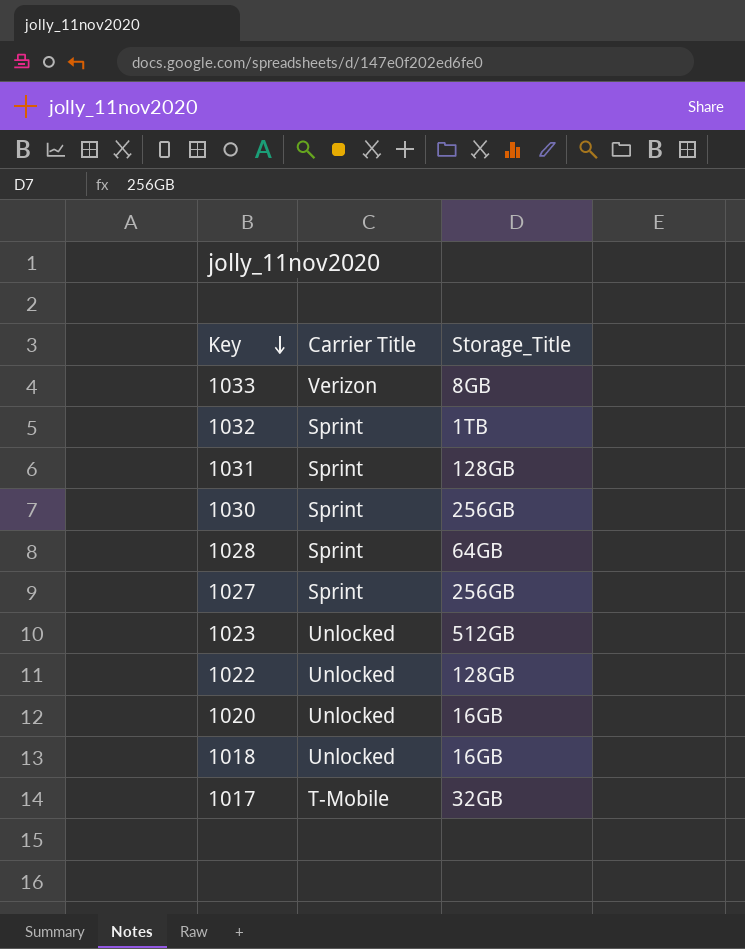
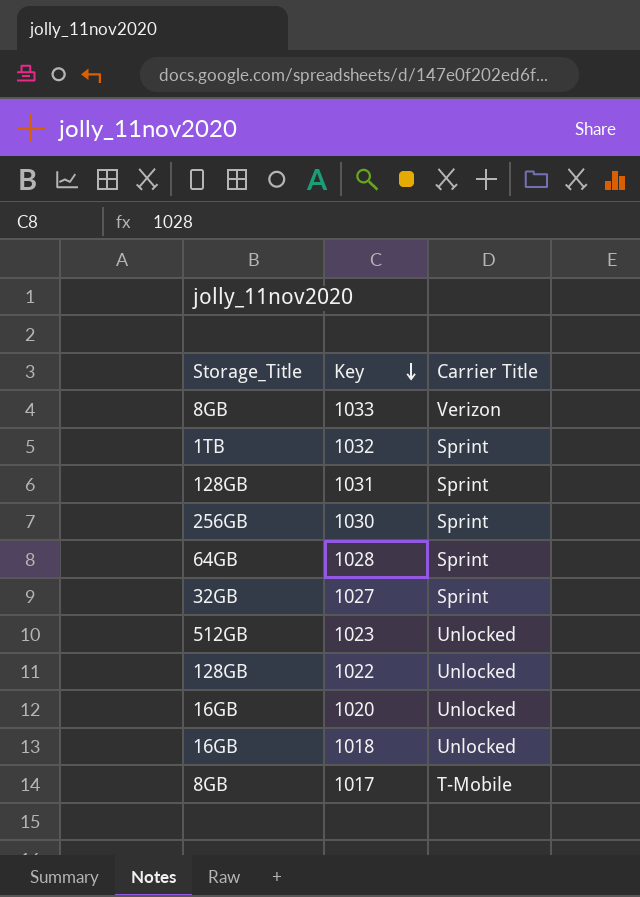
column Storage_Title | position: 3 -> 1
1027 | Storage_Title: 256GB -> 32GB
1017 | Storage_Title: 32GB -> 8GB

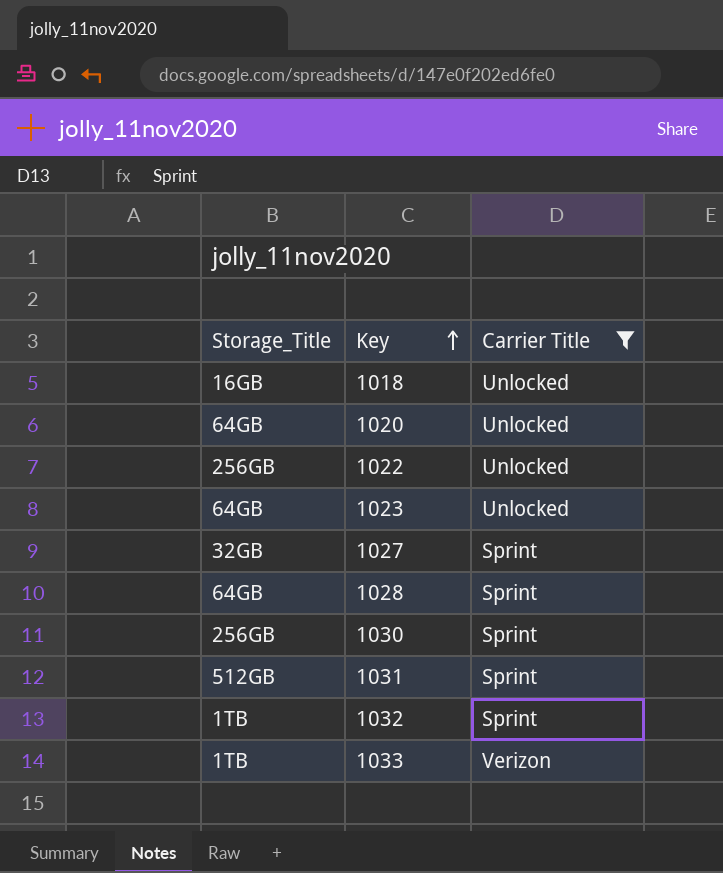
filter: none -> Carrier Title != T-Mobile
row order: Key descending -> Key ascending
1020 | Storage_Title: 16GB -> 64GB
1022 | Storage_Title: 128GB -> 256GB
1023 | Storage_Title: 512GB -> 64GB
1031 | Storage_Title: 128GB -> 512GB
1033 | Storage_Title: 8GB -> 1TB

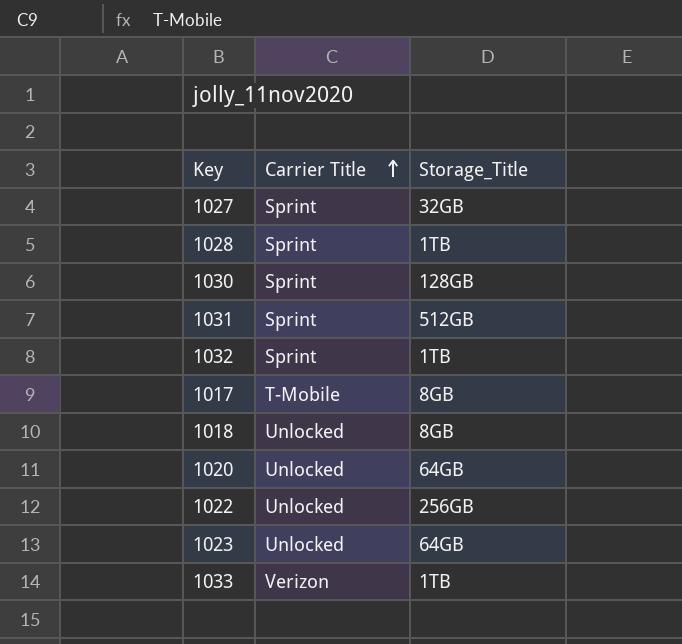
filter: Carrier Title != T-Mobile -> none
row order: Key ascending -> Carrier Title ascending
column Storage_Title | position: 1 -> 3
1028 | Storage_Title: 64GB -> 1TB
1030 | Storage_Title: 256GB -> 128GB
1018 | Storage_Title: 16GB -> 8GB

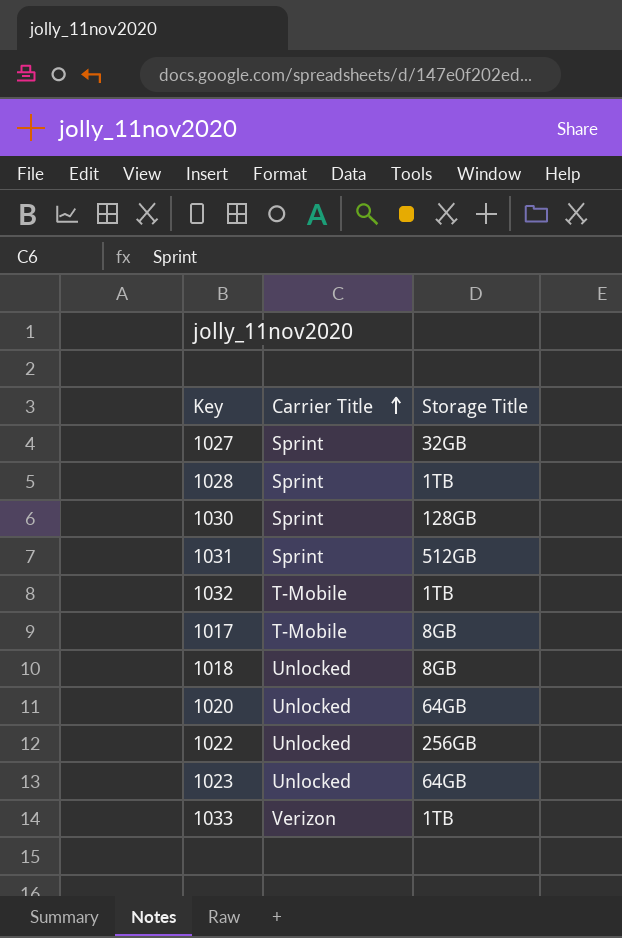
column name: Storage_Title -> Storage Title
1032 | Carrier Title: Sprint -> T-Mobile

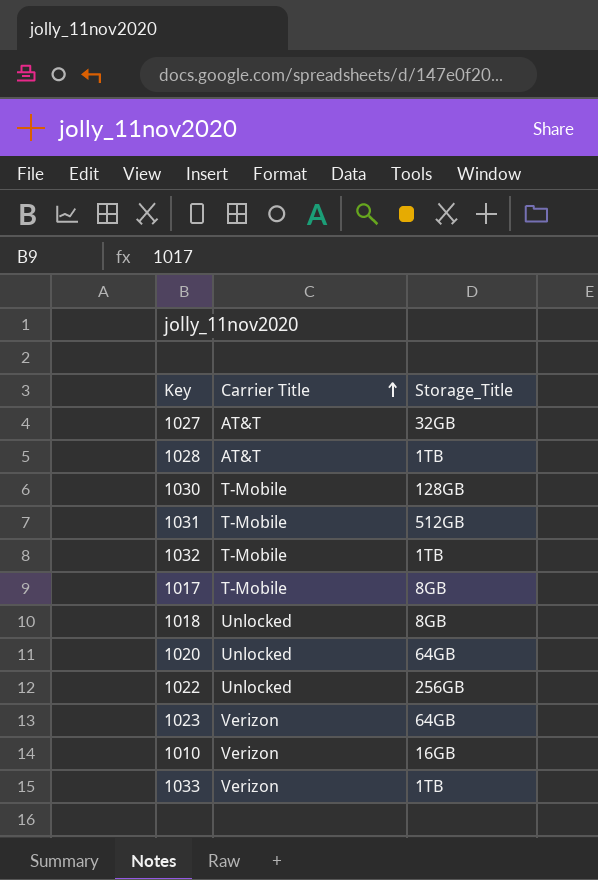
column name: Storage Title -> Storage_Title
1027 | Carrier Title: Sprint -> AT&T
1028 | Carrier Title: Sprint -> AT&T
1030 | Carrier Title: Sprint -> T-Mobile
1031 | Carrier Title: Sprint -> T-Mobile
1023 | Carrier Title: Unlocked -> Verizon
row 1010: none -> Verizon | 16GB

